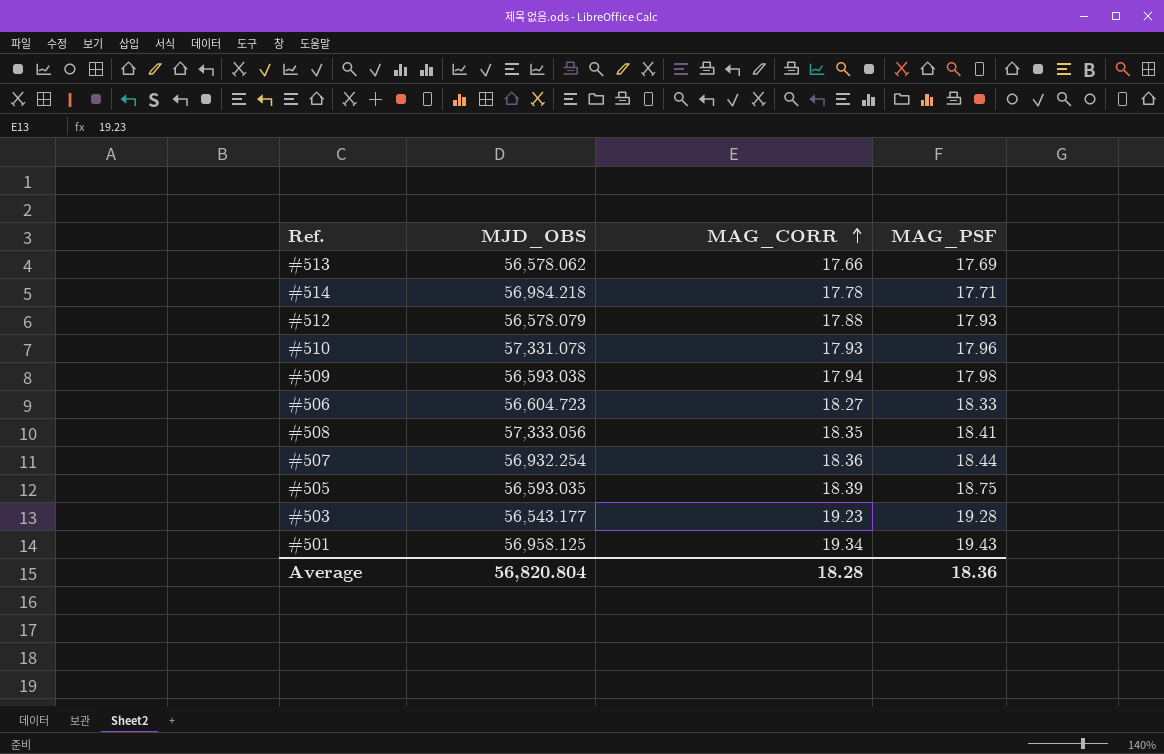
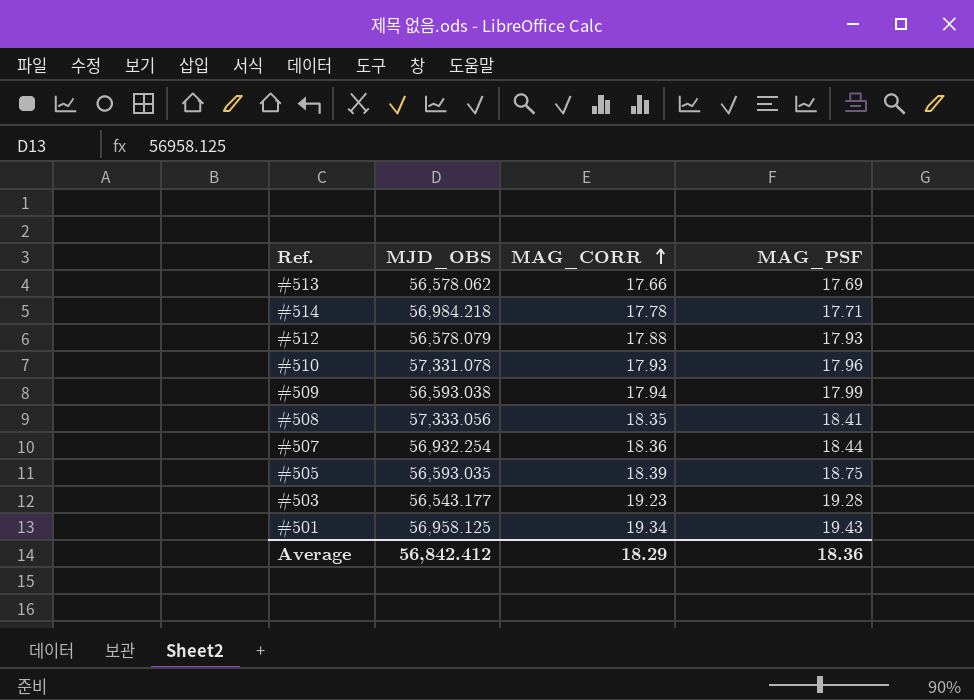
row #506: 56,604.723 | 18.27 | 18.33 -> none
#509 | MAG_PSF: 17.98 -> 17.99
Average | MJD_OBS: 56,820.804 -> 56,842.412
Average | MAG_CORR: 18.28 -> 18.29

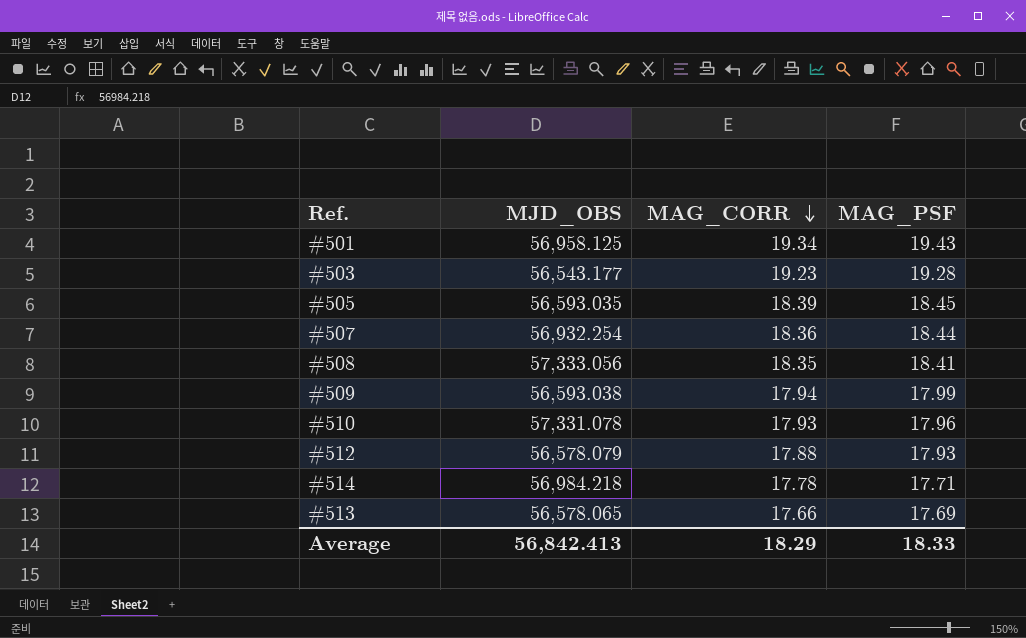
row order: MAG_CORR ascending -> MAG_CORR descending
#505 | MAG_PSF: 18.75 -> 18.45
#513 | MJD_OBS: 56,578.062 -> 56,578.065
Average | MJD_OBS: 56,842.412 -> 56,842.413
Average | MAG_PSF: 18.36 -> 18.33

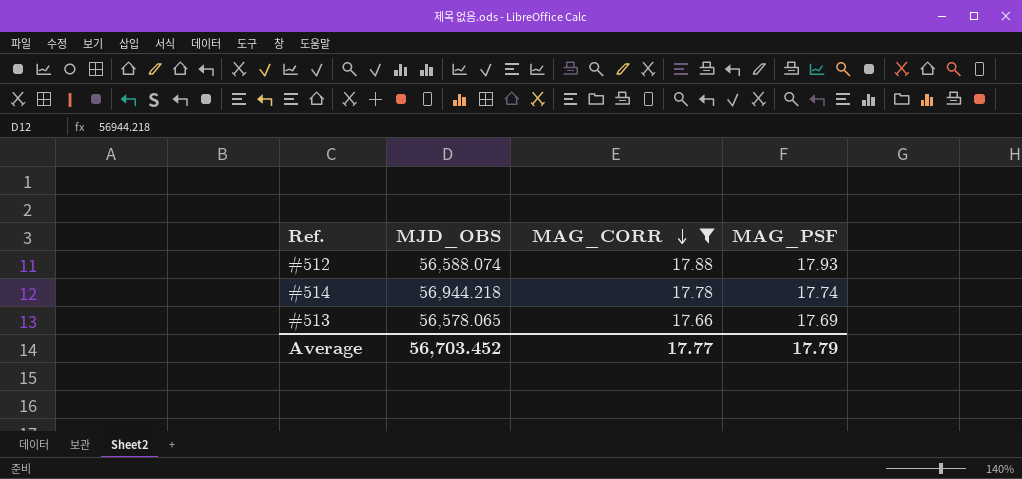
filter: none -> MAG_CORR <= 17.88
#512 | MJD_OBS: 56,578.079 -> 56,588.074
#514 | MJD_OBS: 56,984.218 -> 56,944.218
#514 | MAG_PSF: 17.71 -> 17.74
Average | MJD_OBS: 56,842.413 -> 56,703.452
Average | MAG_CORR: 18.29 -> 17.77
Average | MAG_PSF: 18.33 -> 17.79

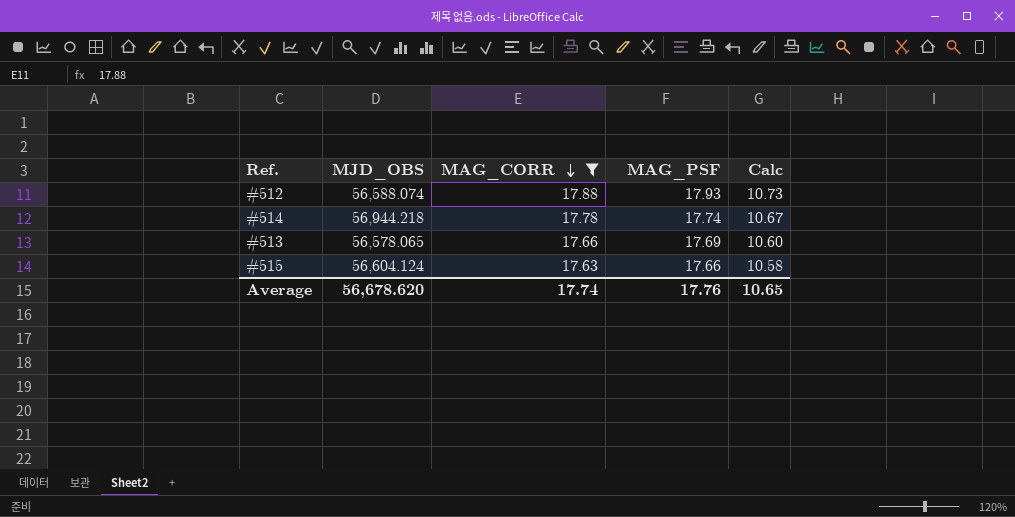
column Calc | formula: none -> [MAG_CORR] * 0.6
row #515: none -> 56,604.124 | 17.63 | 17.66 | 10.58
Average | MJD_OBS: 56,703.452 -> 56,678.620
Average | MAG_CORR: 17.77 -> 17.74
Average | MAG_PSF: 17.79 -> 17.76

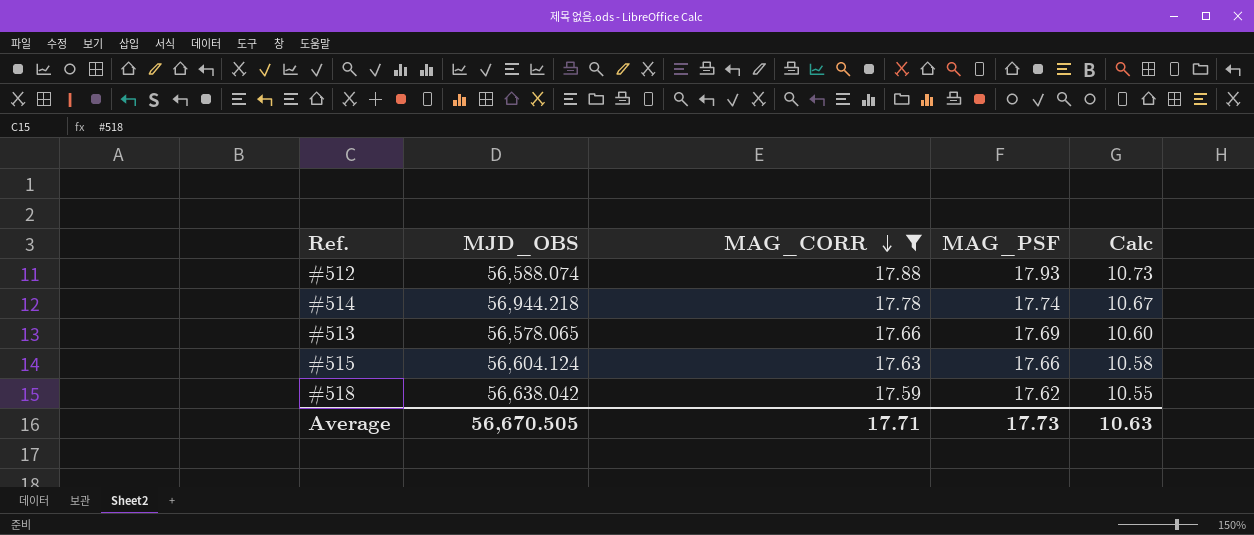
row #518: none -> 56,638.042 | 17.59 | 17.62 | 10.55
Average | MJD_OBS: 56,678.620 -> 56,670.505
Average | MAG_CORR: 17.74 -> 17.71
Average | MAG_PSF: 17.76 -> 17.73
Average | Calc: 10.65 -> 10.63

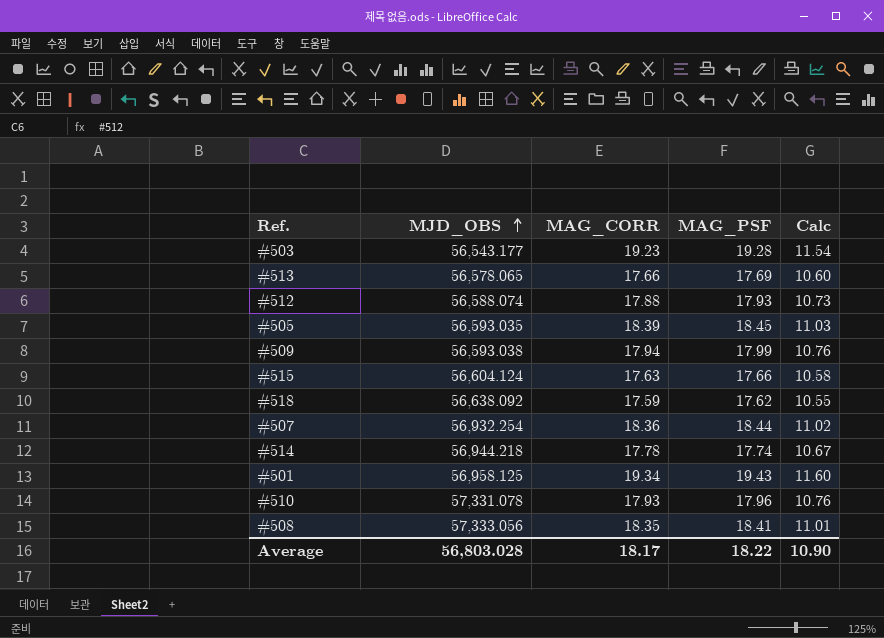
filter: MAG_CORR <= 17.88 -> none
row order: MAG_CORR descending -> MJD_OBS ascending
#518 | MJD_OBS: 56,638.042 -> 56,638.092
Average | MJD_OBS: 56,670.505 -> 56,803.028
Average | MAG_CORR: 17.71 -> 18.17
Average | MAG_PSF: 17.73 -> 18.22
Average | Calc: 10.63 -> 10.90

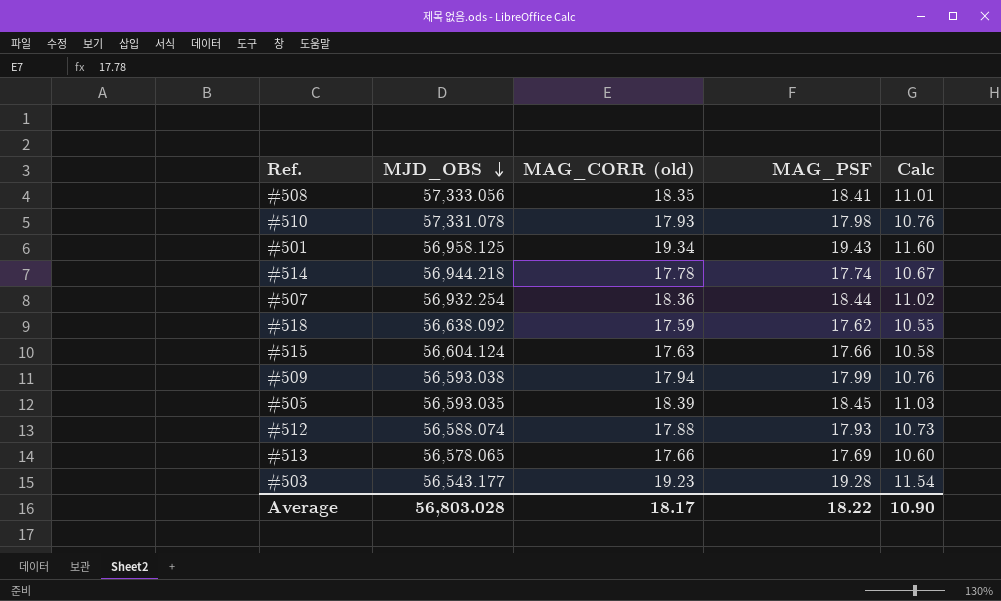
row order: MJD_OBS ascending -> MJD_OBS descending
column name: MAG_CORR -> MAG_CORR (old)
#510 | MAG_PSF: 17.96 -> 17.98

